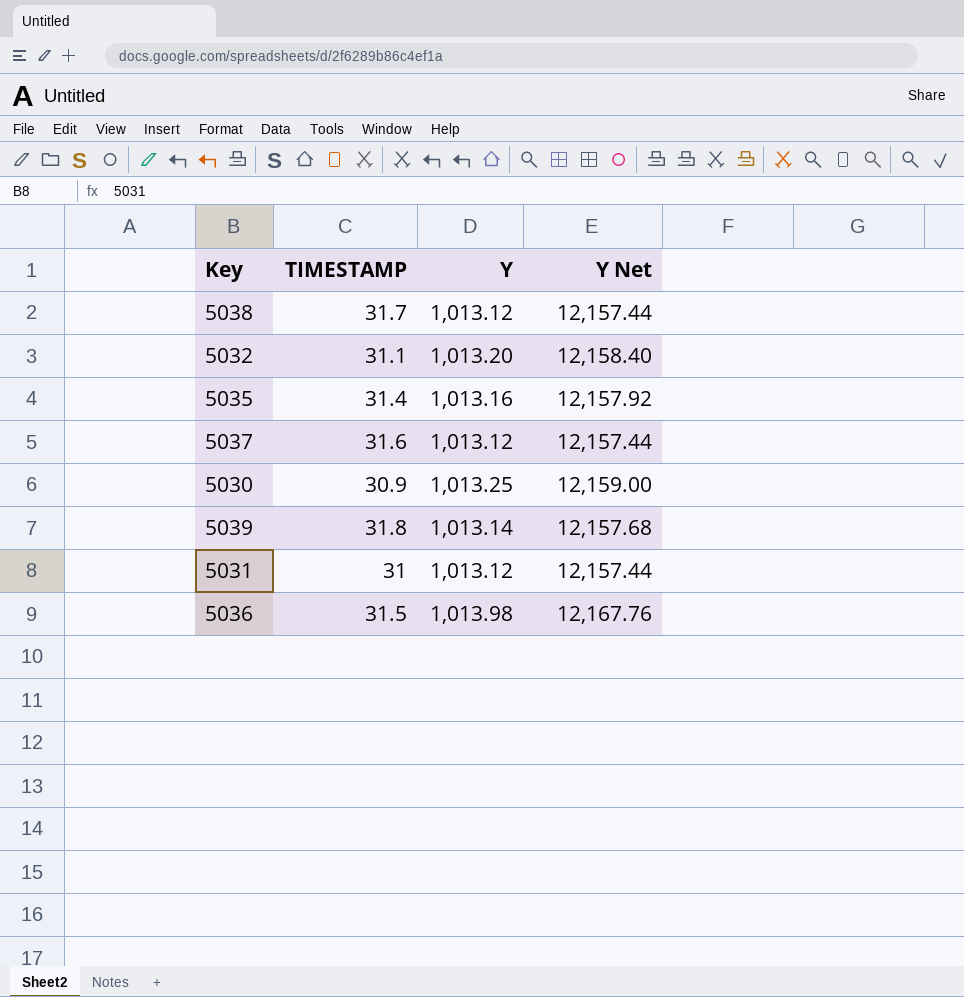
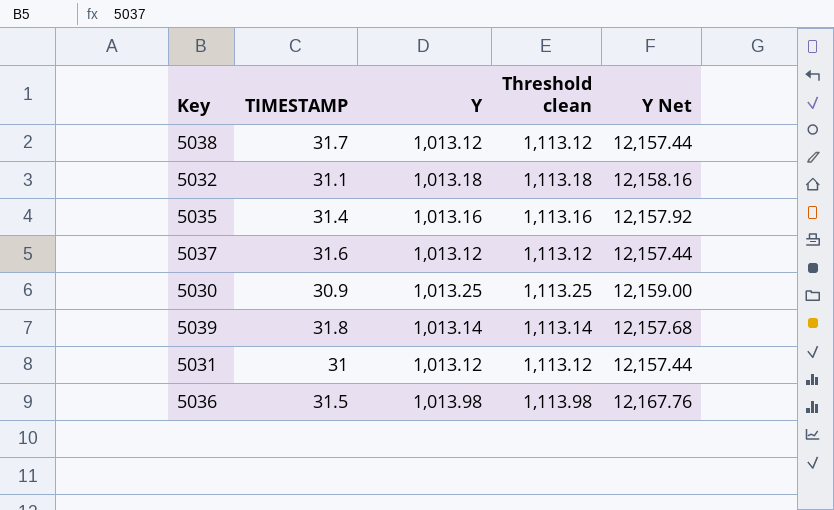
column Threshold clean | formula: none -> [Y] + 100
5032 | Y: 1,013.20 -> 1,013.18
5032 | Y Net: 12,158.40 -> 12,158.16

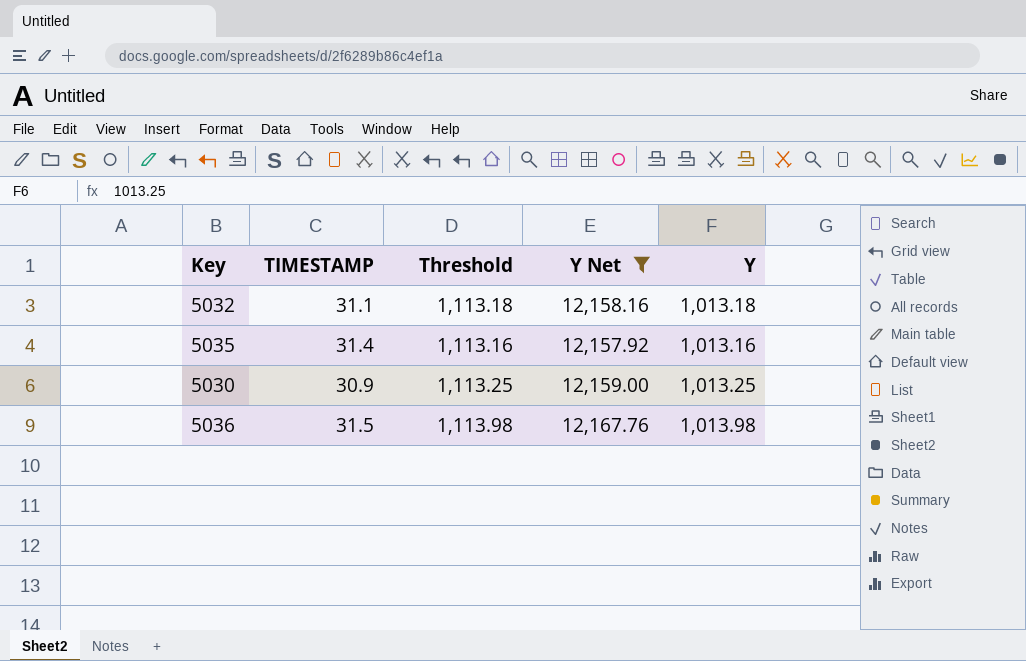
filter: none -> Y Net >= 12,157.92
column name: Threshold clean -> Threshold
column Y | position: 3 -> 5

